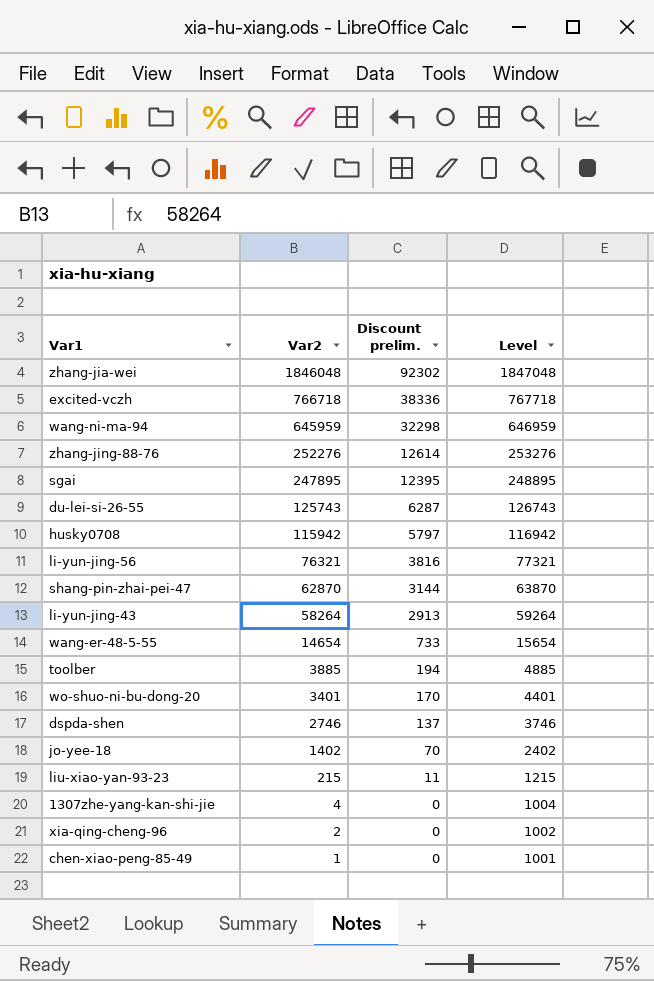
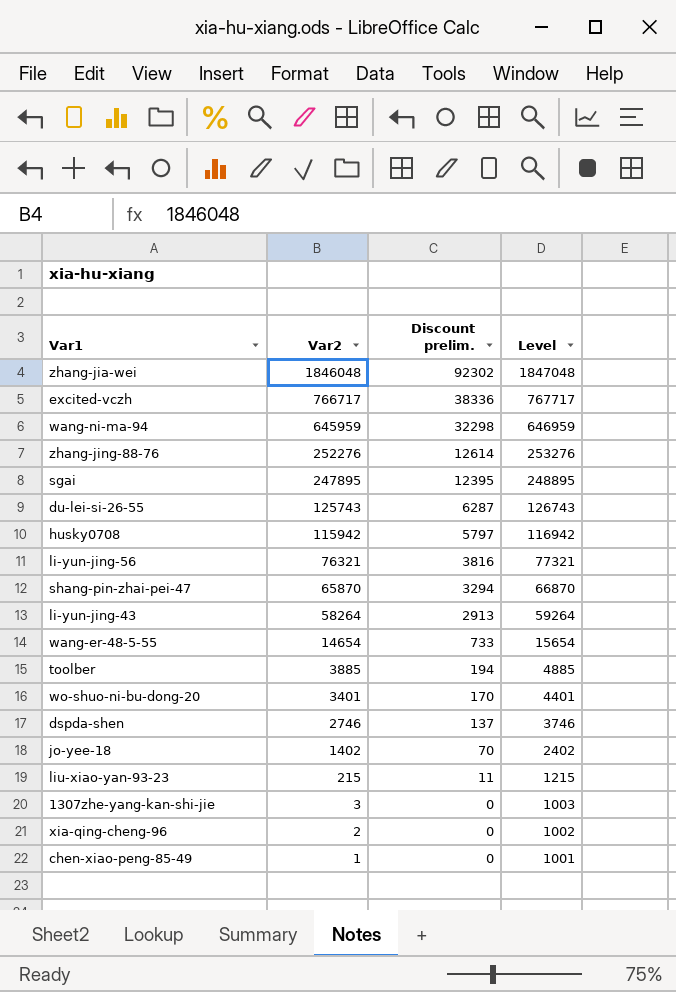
excited-vczh | Var2: 766718 -> 766717
excited-vczh | Level: 767718 -> 767717
shang-pin-zhai-pei-47 | Var2: 62870 -> 65870
shang-pin-zhai-pei-47 | Discount prelim.: 3144 -> 3294
shang-pin-zhai-pei-47 | Level: 63870 -> 66870
1307zhe-yang-kan-shi-jie | Var2: 4 -> 3
1307zhe-yang-kan-shi-jie | Level: 1004 -> 1003

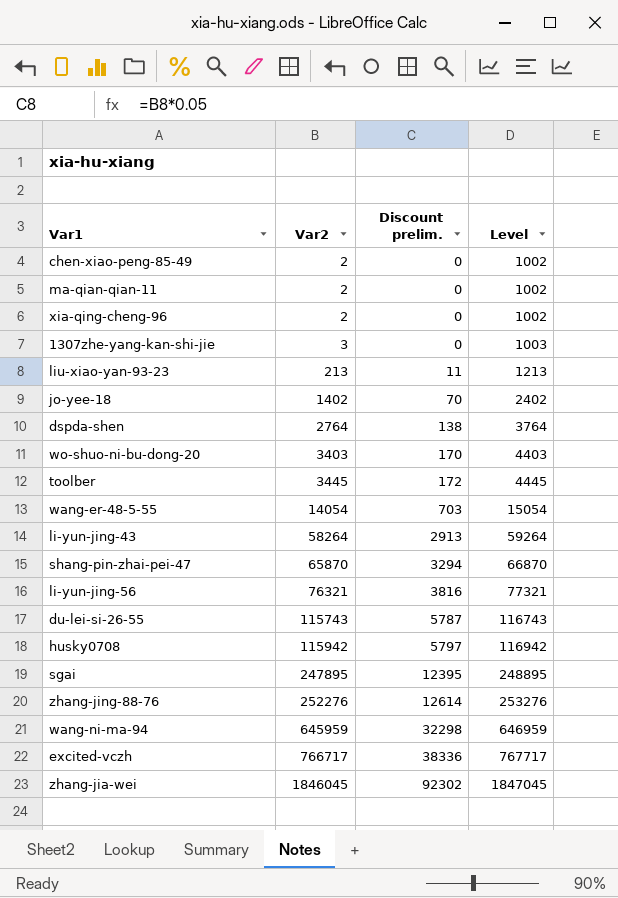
row order: Var2 descending -> Var2 ascending
chen-xiao-peng-85-49 | Var2: 1 -> 2
chen-xiao-peng-85-49 | Level: 1001 -> 1002
row ma-qian-qian-11: none -> 2 | 0 | 1002
liu-xiao-yan-93-23 | Var2: 215 -> 213
liu-xiao-yan-93-23 | Level: 1215 -> 1213
dspda-shen | Var2: 2746 -> 2764
dspda-shen | Discount prelim.: 137 -> 138
dspda-shen | Level: 3746 -> 3764
wo-shuo-ni-bu-dong-20 | Var2: 3401 -> 3403
wo-shuo-ni-bu-dong-20 | Level: 4401 -> 4403
toolber | Var2: 3885 -> 3445
toolber | Discount prelim.: 194 -> 172
toolber | Level: 4885 -> 4445
wang-er-48-5-55 | Var2: 14654 -> 14054
wang-er-48-5-55 | Discount prelim.: 733 -> 703
wang-er-48-5-55 | Level: 15654 -> 15054
du-lei-si-26-55 | Var2: 125743 -> 115743
du-lei-si-26-55 | Discount prelim.: 6287 -> 5787
du-lei-si-26-55 | Level: 126743 -> 116743
zhang-jia-wei | Var2: 1846048 -> 1846045
zhang-jia-wei | Level: 1847048 -> 1847045

